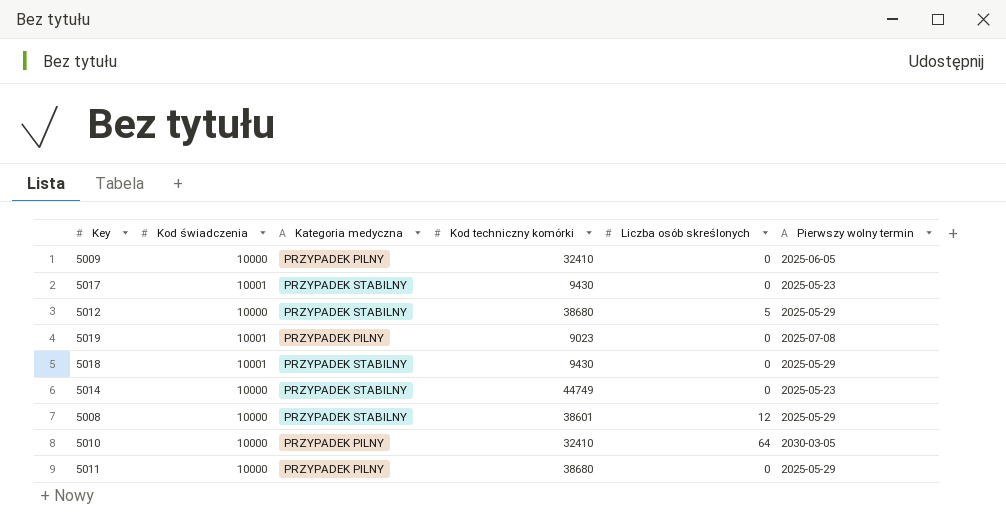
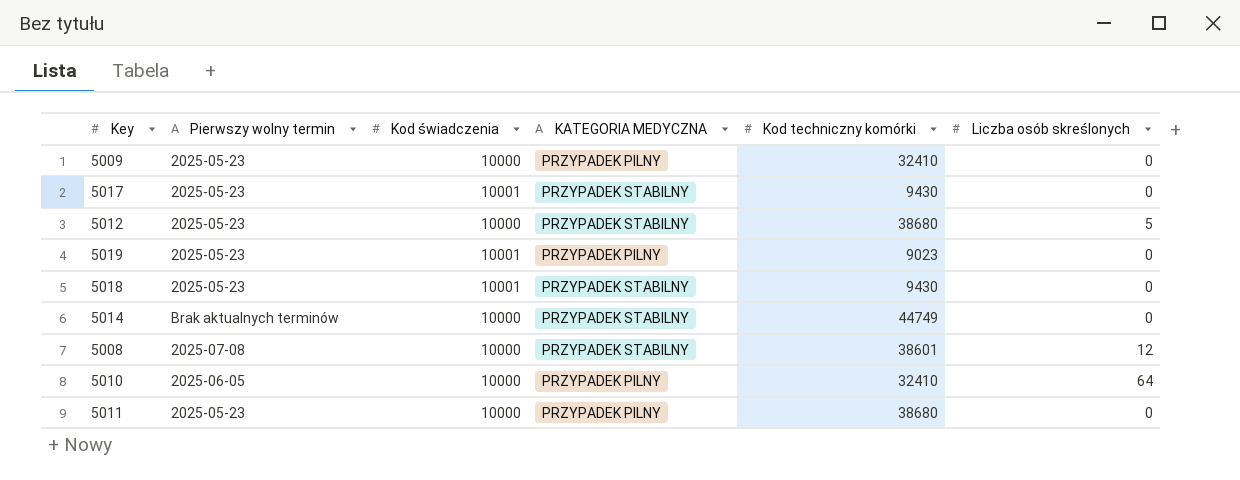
column Pierwszy wolny termin | position: 6 -> 2
column name: Kategoria medyczna -> KATEGORIA MEDYCZNA
5009 | Pierwszy wolny termin: 2025-06-05 -> 2025-05-23
5012 | Pierwszy wolny termin: 2025-05-29 -> 2025-05-23
5019 | Pierwszy wolny termin: 2025-07-08 -> 2025-05-23
5018 | Pierwszy wolny termin: 2025-05-29 -> 2025-05-23
5014 | Pierwszy wolny termin: 2025-05-23 -> Brak aktualnych terminów
5008 | Pierwszy wolny termin: 2025-05-29 -> 2025-07-08
5010 | Pierwszy wolny termin: 2030-03-05 -> 2025-06-05
5011 | Pierwszy wolny termin: 2025-05-29 -> 2025-05-23

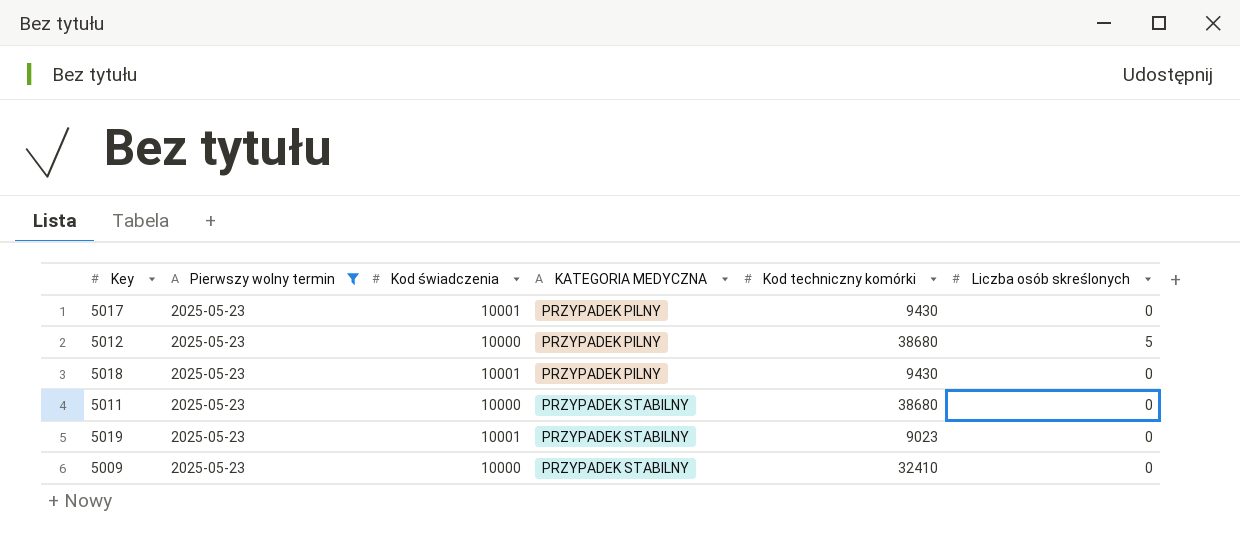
filter: none -> Pierwszy wolny termin = 2025-05-23
row order: none -> KATEGORIA MEDYCZNA ascending
5017 | KATEGORIA MEDYCZNA: PRZYPADEK STABILNY -> PRZYPADEK PILNY
5012 | KATEGORIA MEDYCZNA: PRZYPADEK STABILNY -> PRZYPADEK PILNY
5018 | KATEGORIA MEDYCZNA: PRZYPADEK STABILNY -> PRZYPADEK PILNY
5011 | KATEGORIA MEDYCZNA: PRZYPADEK PILNY -> PRZYPADEK STABILNY
5019 | KATEGORIA MEDYCZNA: PRZYPADEK PILNY -> PRZYPADEK STABILNY
5009 | KATEGORIA MEDYCZNA: PRZYPADEK PILNY -> PRZYPADEK STABILNY

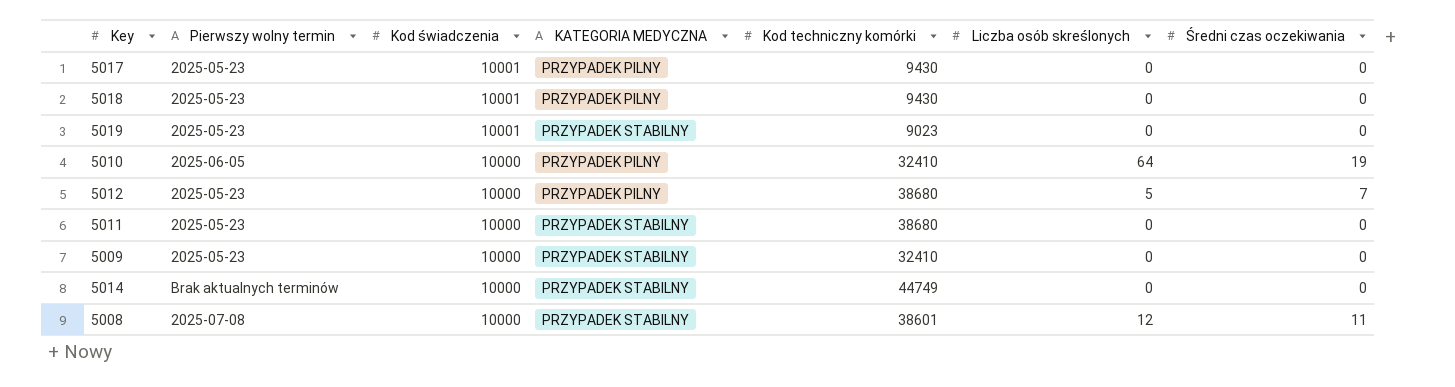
filter: Pierwszy wolny termin = 2025-05-23 -> none
row order: KATEGORIA MEDYCZNA ascending -> Kod świadczenia descending
column Średni czas oczekiwania | position: none -> 7

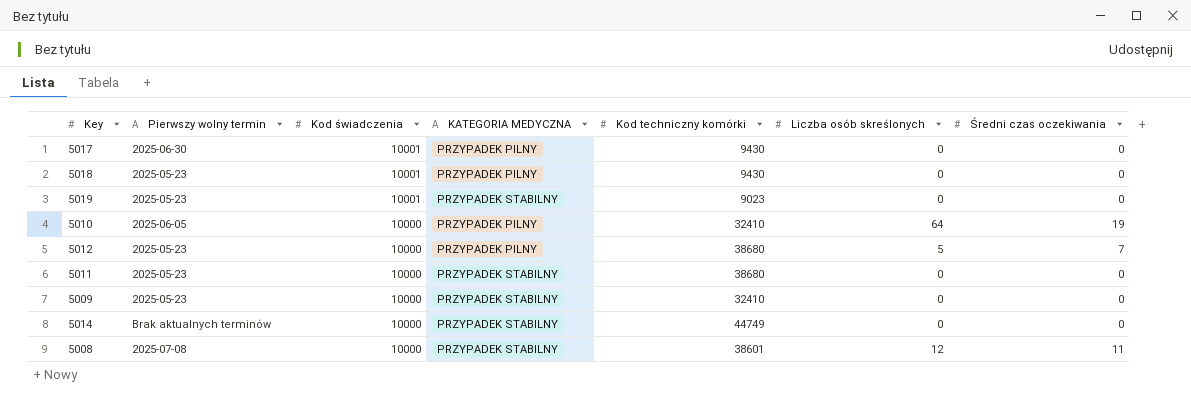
5017 | Pierwszy wolny termin: 2025-05-23 -> 2025-06-30

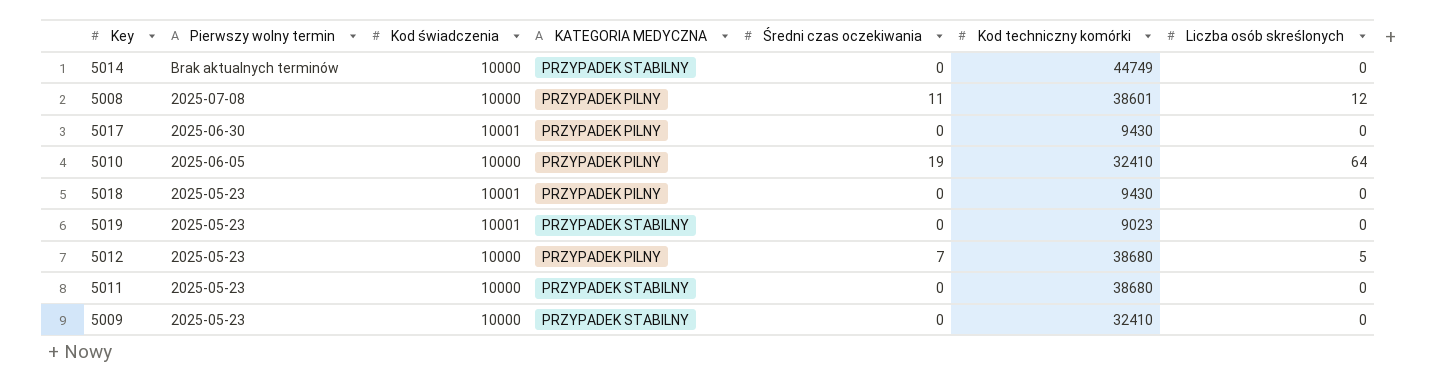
row order: Kod świadczenia descending -> Pierwszy wolny termin descending
column Średni czas oczekiwania | position: 7 -> 5
5008 | KATEGORIA MEDYCZNA: PRZYPADEK STABILNY -> PRZYPADEK PILNY

